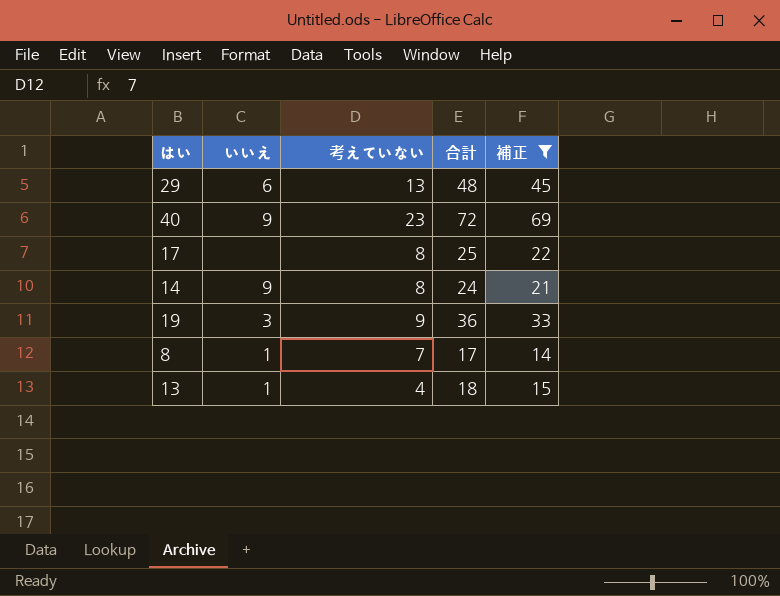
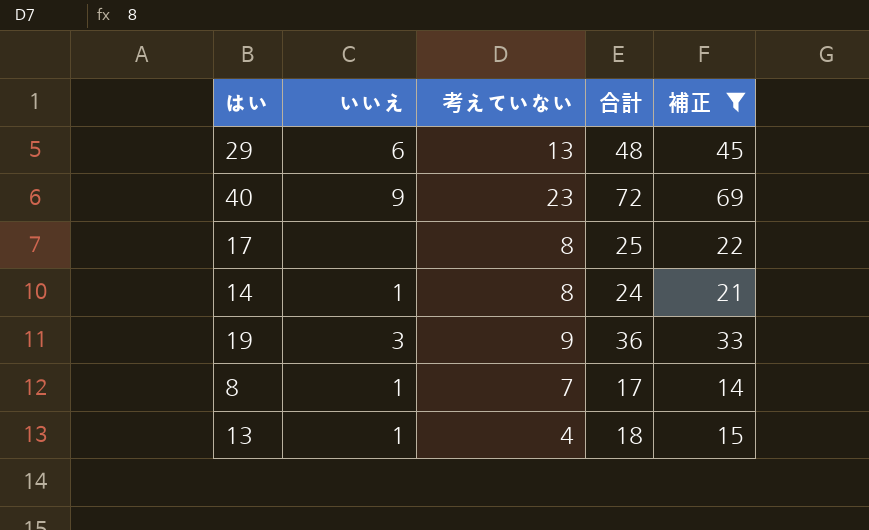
14 | いいえ: 9 -> 1

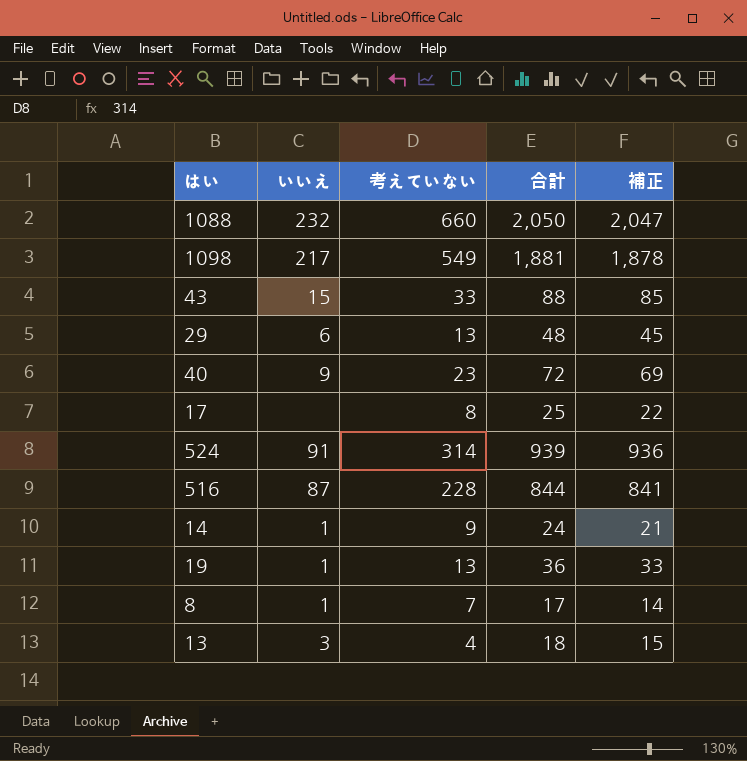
filter: 補正 <= 69 -> none
14 | 考えていない: 8 -> 9
19 | いいえ: 3 -> 1
19 | 考えていない: 9 -> 13
13 | いいえ: 1 -> 3

